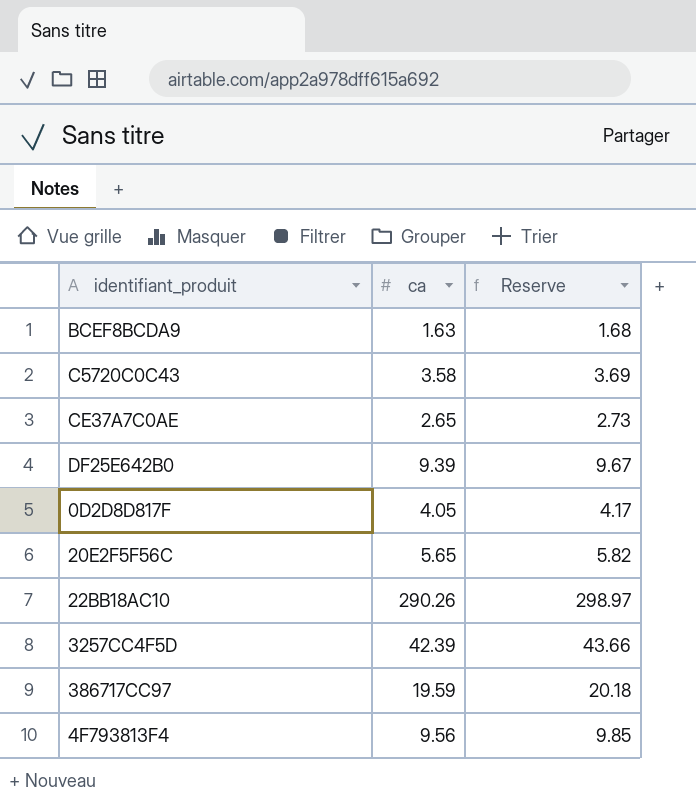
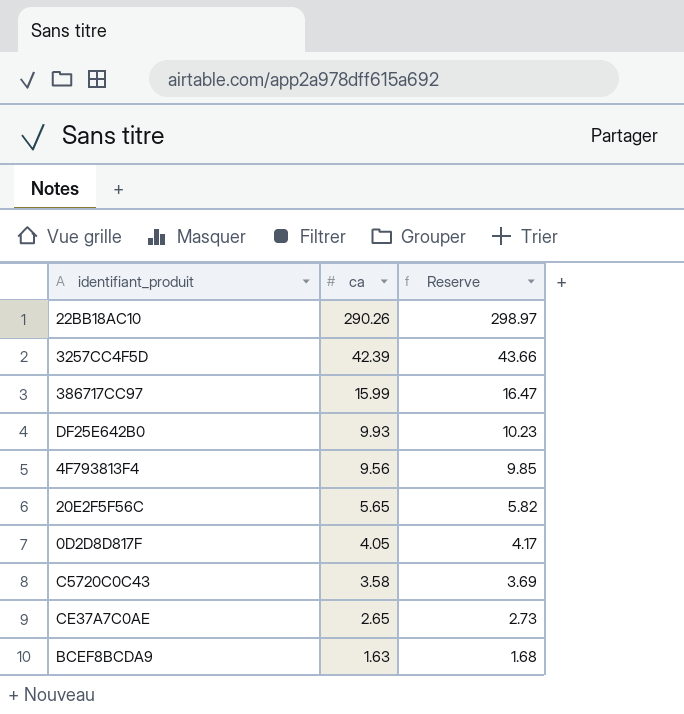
row order: none -> ca descending
386717CC97 | ca: 19.59 -> 15.99
386717CC97 | Reserve: 20.18 -> 16.47
DF25E642B0 | ca: 9.39 -> 9.93
DF25E642B0 | Reserve: 9.67 -> 10.23

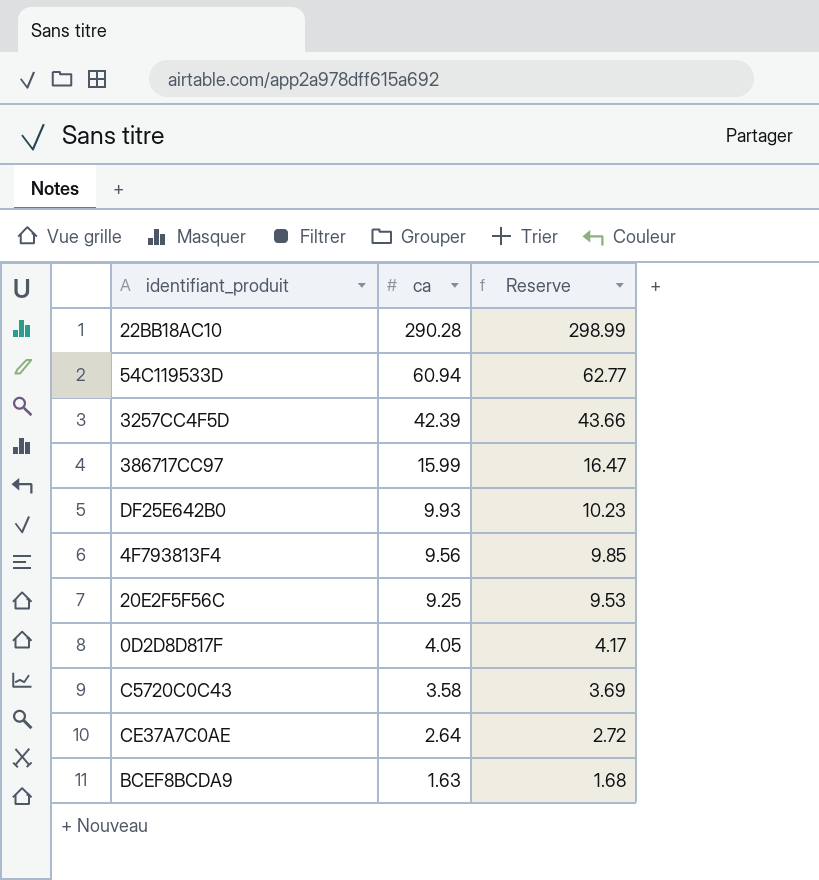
22BB18AC10 | ca: 290.26 -> 290.28
22BB18AC10 | Reserve: 298.97 -> 298.99
row 54C119533D: none -> 60.94 | 62.77
20E2F5F56C | ca: 5.65 -> 9.25
20E2F5F56C | Reserve: 5.82 -> 9.53
CE37A7C0AE | ca: 2.65 -> 2.64
CE37A7C0AE | Reserve: 2.73 -> 2.72

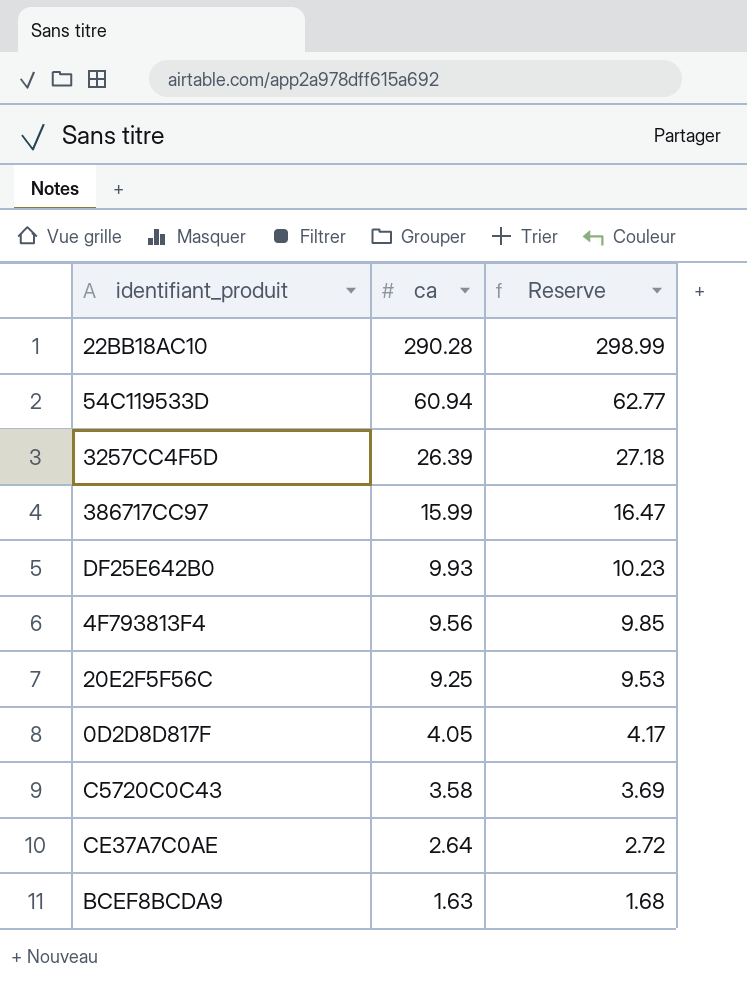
3257CC4F5D | ca: 42.39 -> 26.39
3257CC4F5D | Reserve: 43.66 -> 27.18

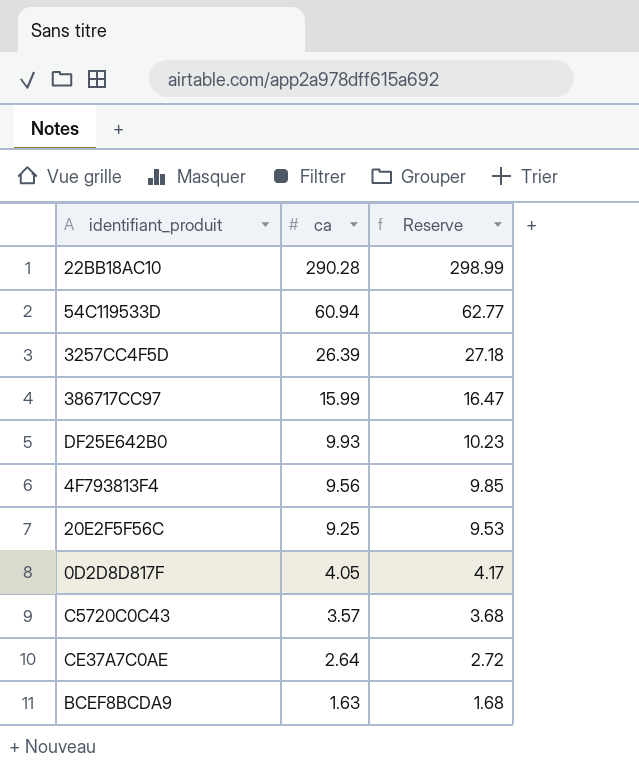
C5720C0C43 | ca: 3.58 -> 3.57
C5720C0C43 | Reserve: 3.69 -> 3.68

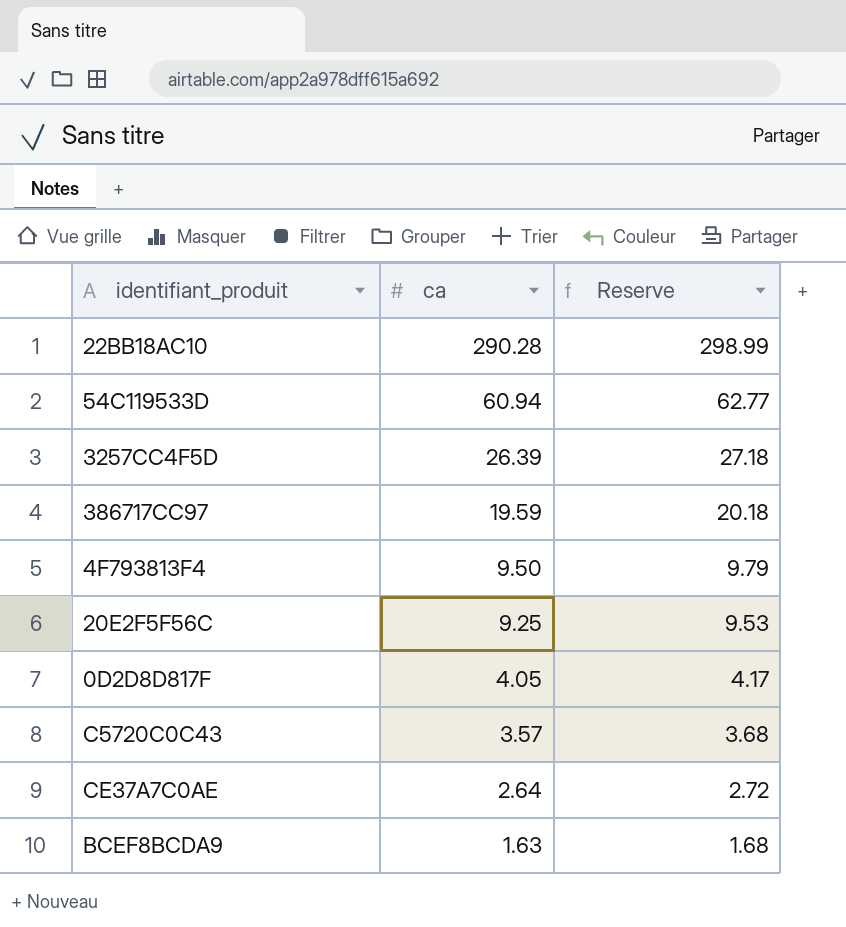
row DF25E642B0: 9.93 | 10.23 -> none
386717CC97 | ca: 15.99 -> 19.59
386717CC97 | Reserve: 16.47 -> 20.18
4F793813F4 | ca: 9.56 -> 9.50
4F793813F4 | Reserve: 9.85 -> 9.79

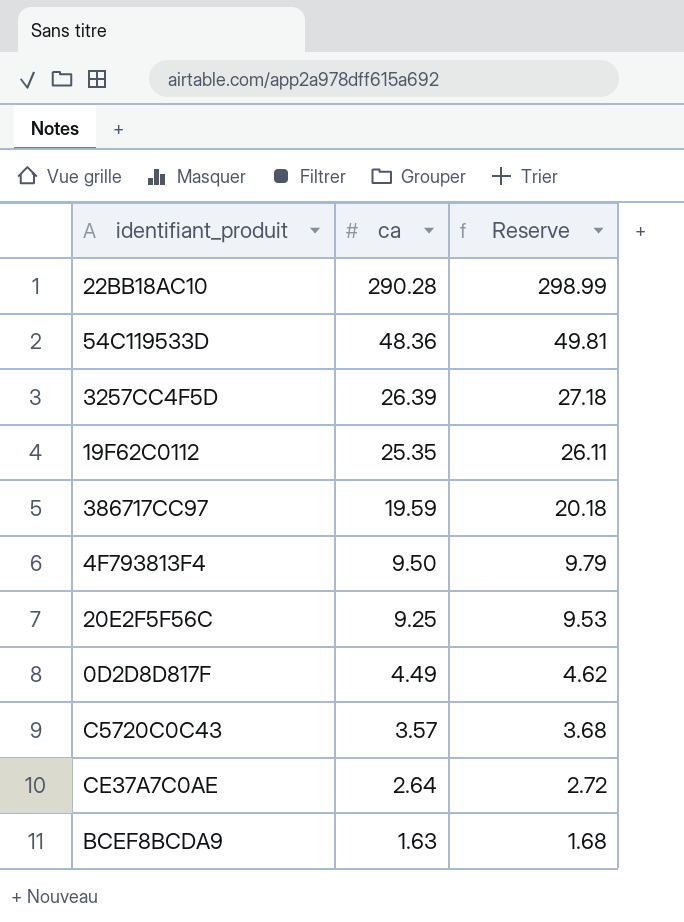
54C119533D | ca: 60.94 -> 48.36
54C119533D | Reserve: 62.77 -> 49.81
row 19F62C0112: none -> 25.35 | 26.11
0D2D8D817F | ca: 4.05 -> 4.49
0D2D8D817F | Reserve: 4.17 -> 4.62

